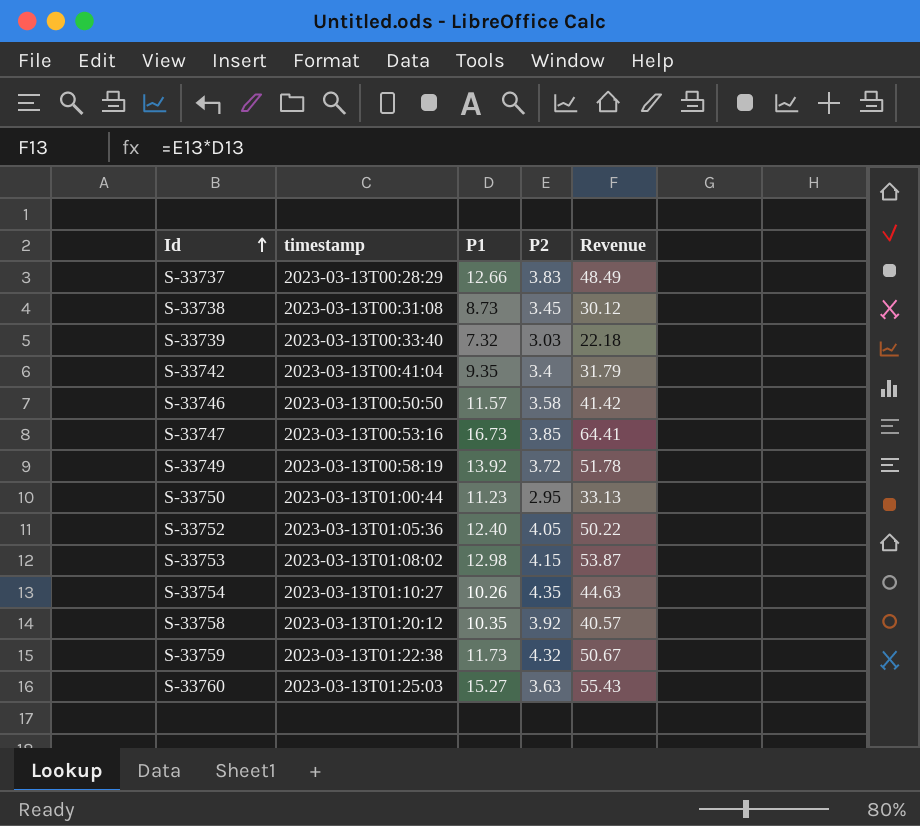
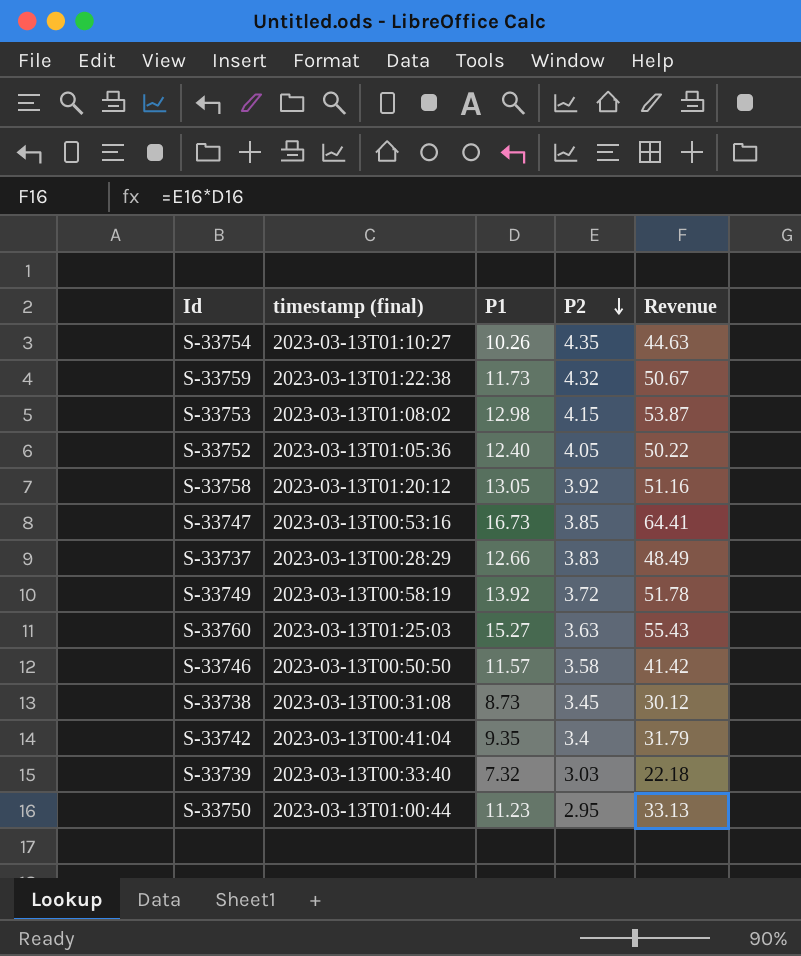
row order: Id ascending -> P2 descending
column name: timestamp -> timestamp (final)
S-33758 | P1: 10.35 -> 13.05
S-33758 | Revenue: 40.57 -> 51.16

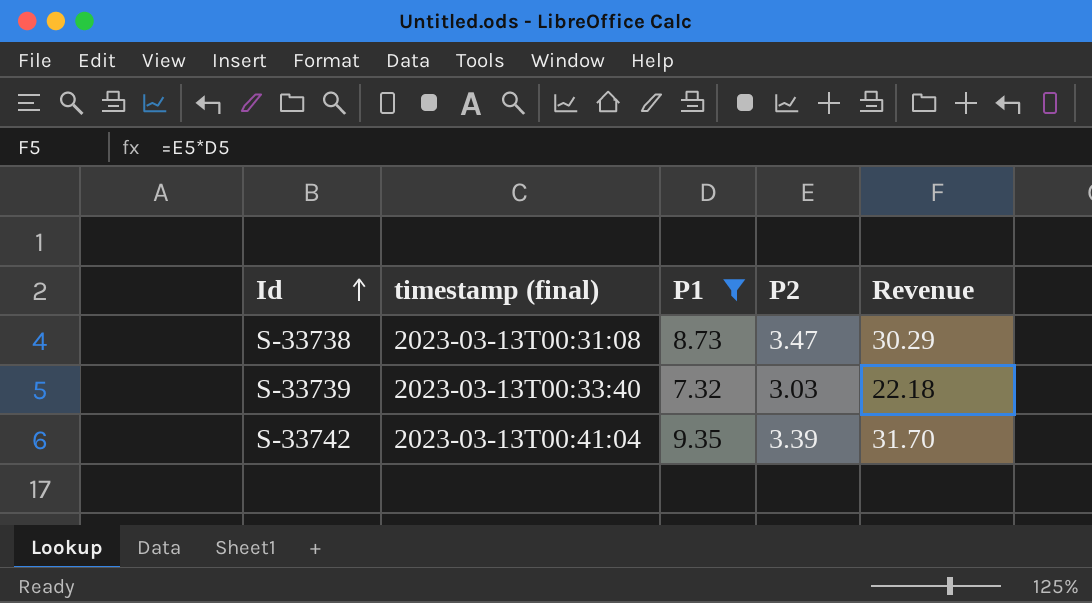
filter: none -> P1 <= 9.35
row order: P2 descending -> Id ascending
S-33738 | P2: 3.45 -> 3.47
S-33738 | Revenue: 30.12 -> 30.29
S-33742 | P2: 3.4 -> 3.39
S-33742 | Revenue: 31.79 -> 31.70

